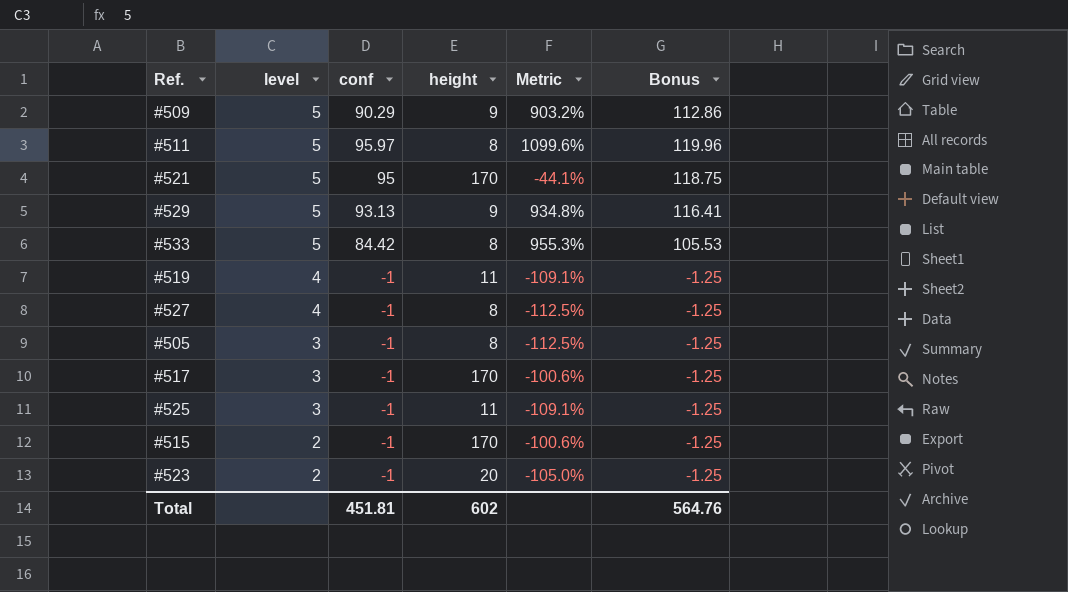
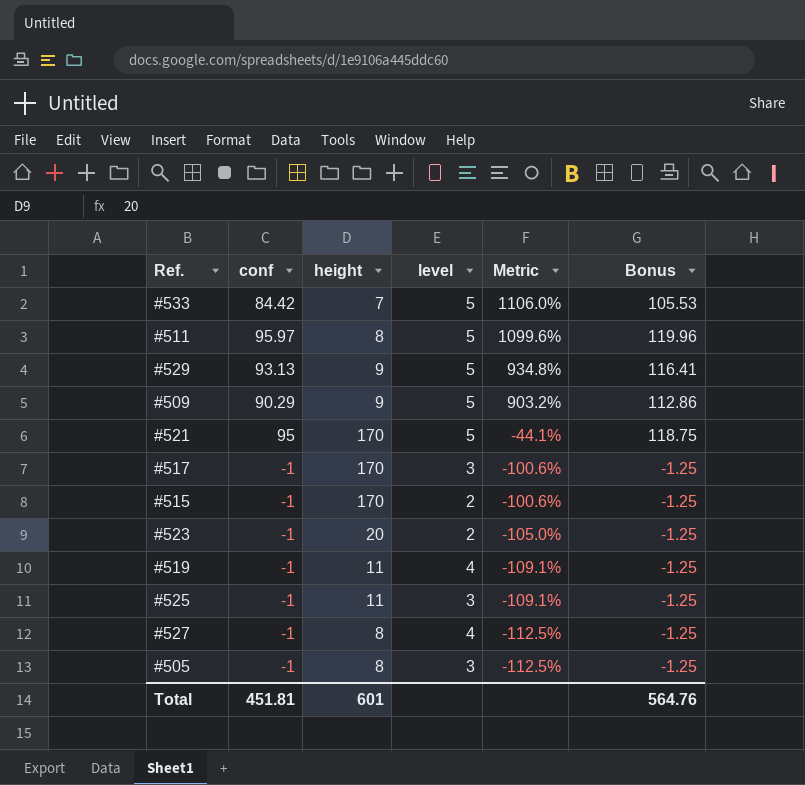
row order: level descending -> Metric descending
column level | position: 2 -> 4
#533 | height: 8 -> 7
#533 | Metric: 955.3% -> 1106.0%
Total | height: 602 -> 601

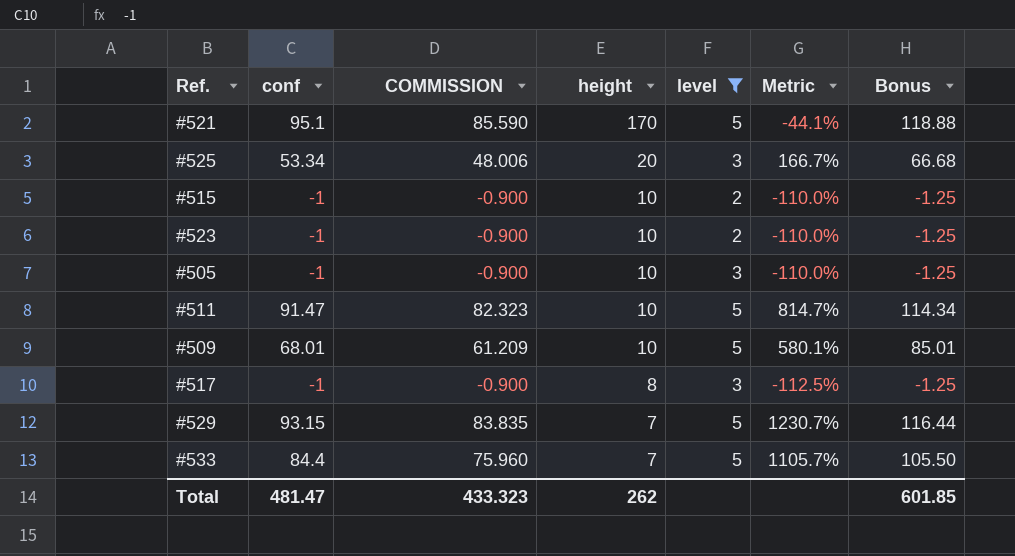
filter: none -> level != 4
row order: Metric descending -> height descending
column COMMISSION | formula: none -> [conf] * 0.9
#521 | conf: 95 -> 95.1
#521 | Bonus: 118.75 -> 118.88
#525 | conf: -1 -> 53.34
#525 | height: 11 -> 20
#525 | Metric: -109.1% -> 166.7%
#525 | Bonus: -1.25 -> 66.68
#515 | height: 170 -> 10
#515 | Metric: -100.6% -> -110.0%
#523 | height: 20 -> 10
#523 | Metric: -105.0% -> -110.0%
#505 | height: 8 -> 10
#505 | Metric: -112.5% -> -110.0%
#511 | conf: 95.97 -> 91.47
#511 | height: 8 -> 10
#511 | Metric: 1099.6% -> 814.7%
#511 | Bonus: 119.96 -> 114.34
#509 | conf: 90.29 -> 68.01
#509 | height: 9 -> 10
#509 | Metric: 903.2% -> 580.1%
#509 | Bonus: 112.86 -> 85.01
#517 | height: 170 -> 8
#517 | Metric: -100.6% -> -112.5%
#529 | conf: 93.13 -> 93.15
#529 | height: 9 -> 7
#529 | Metric: 934.8% -> 1230.7%
#529 | Bonus: 116.41 -> 116.44
#533 | conf: 84.42 -> 84.4
#533 | Metric: 1106.0% -> 1105.7%
#533 | Bonus: 105.53 -> 105.50
Total | conf: 451.81 -> 481.47
Total | height: 601 -> 262
Total | Bonus: 564.76 -> 601.85

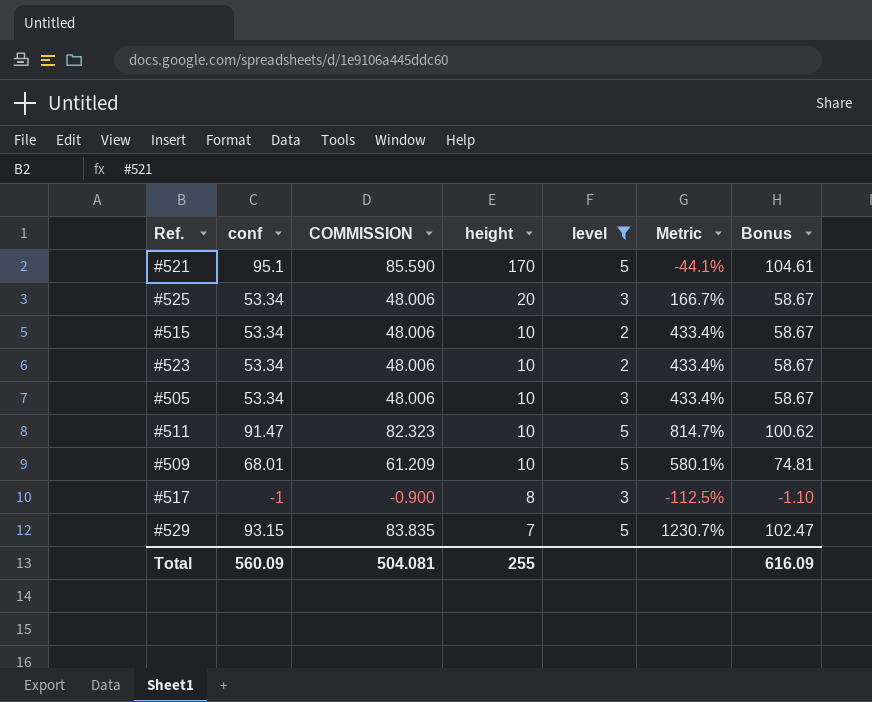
column Bonus | formula: [conf] * 1.25 -> [conf] * 1.1
row #533: 84.4 | 75.960 | 7 | 5 | 1105.7% | 105.50 -> none
#515 | conf: -1 -> 53.34
#515 | COMMISSION: -0.900 -> 48.006
#515 | Metric: -110.0% -> 433.4%
#523 | conf: -1 -> 53.34
#523 | COMMISSION: -0.900 -> 48.006
#523 | Metric: -110.0% -> 433.4%
#505 | conf: -1 -> 53.34
#505 | COMMISSION: -0.900 -> 48.006
#505 | Metric: -110.0% -> 433.4%
Total | conf: 481.47 -> 560.09
Total | COMMISSION: 433.323 -> 504.081
Total | height: 262 -> 255
Total | Bonus: 601.85 -> 616.09

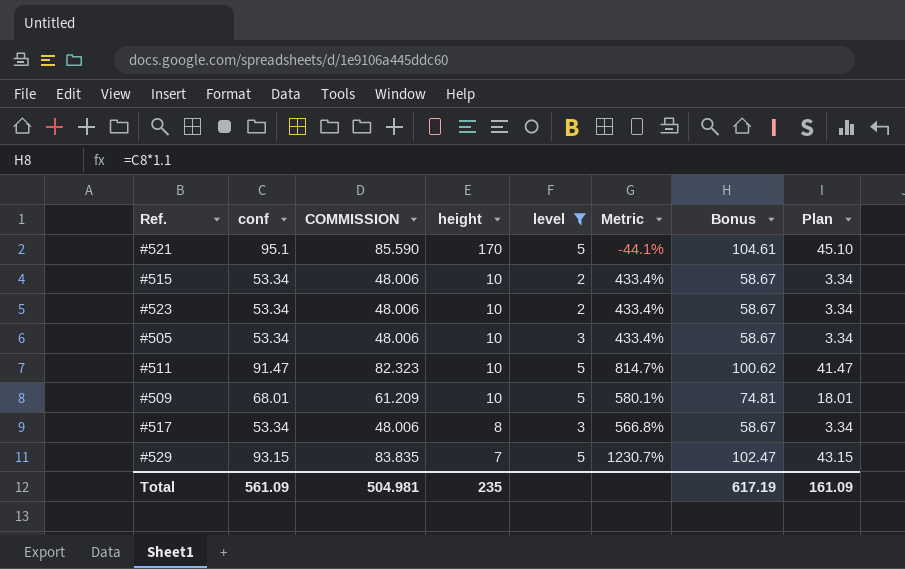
column Plan | formula: none -> [conf] - 50
row #525: 53.34 | 48.006 | 20 | 3 | 166.7% | 58.67 -> none
#517 | conf: -1 -> 53.34
#517 | COMMISSION: -0.900 -> 48.006
#517 | Metric: -112.5% -> 566.8%
#517 | Bonus: -1.10 -> 58.67
Total | conf: 560.09 -> 561.09
Total | COMMISSION: 504.081 -> 504.981
Total | height: 255 -> 235
Total | Bonus: 616.09 -> 617.19

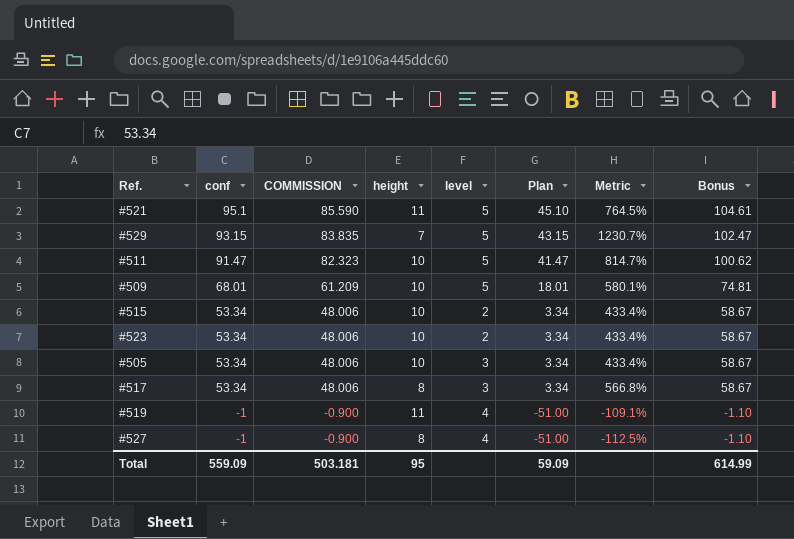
filter: level != 4 -> none
row order: height descending -> conf descending
column Plan | position: 8 -> 6
#521 | height: 170 -> 11
#521 | Metric: -44.1% -> 764.5%
Total | conf: 561.09 -> 559.09
Total | COMMISSION: 504.981 -> 503.181
Total | height: 235 -> 95
Total | Plan: 161.09 -> 59.09
Total | Bonus: 617.19 -> 614.99

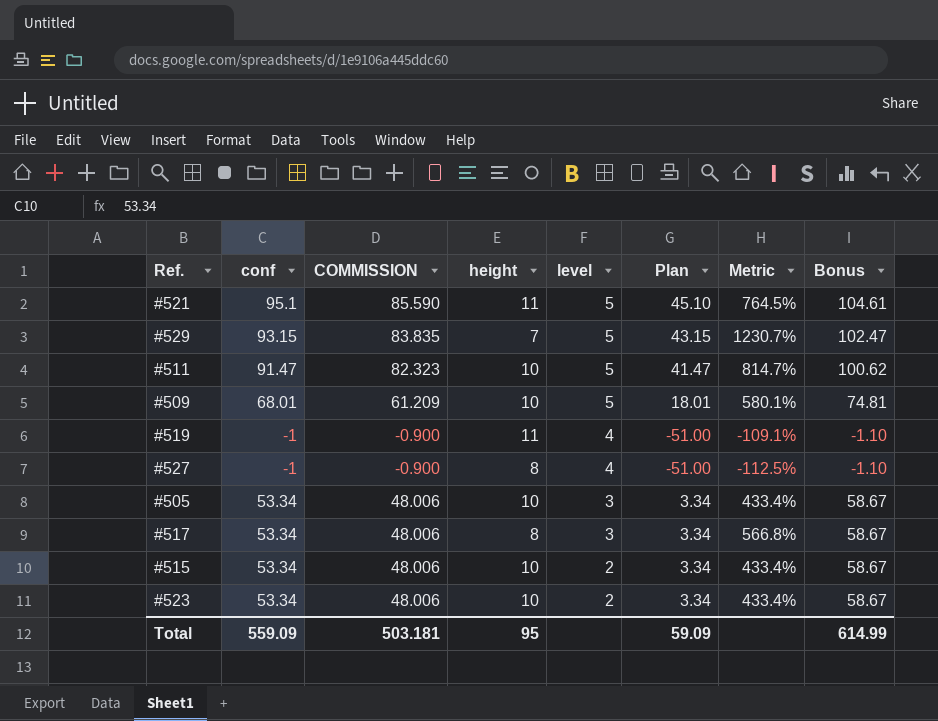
row order: conf descending -> level descending

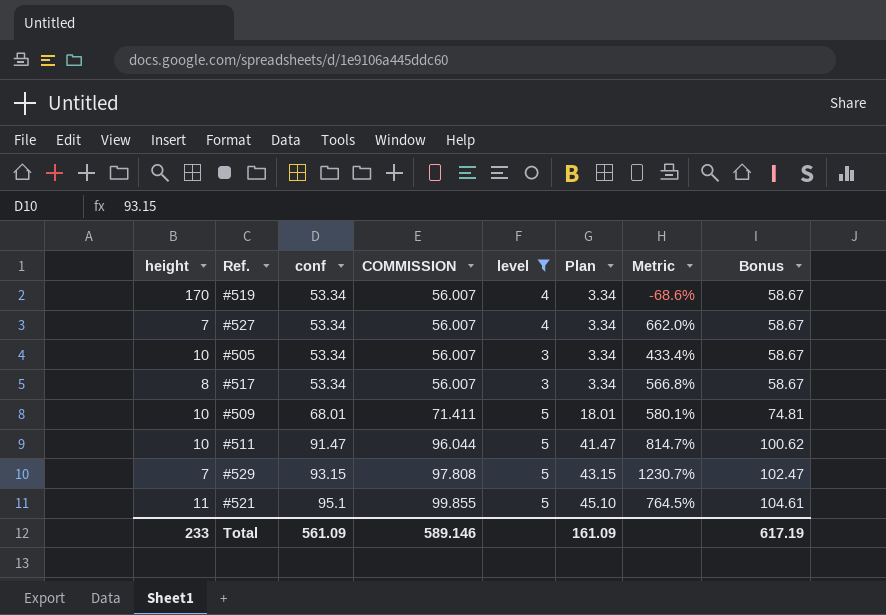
filter: none -> level != 2
row order: level descending -> conf ascending
column height | position: 4 -> 1
column COMMISSION | formula: [conf] * 0.9 -> [conf] * 1.05
#519 | height: 11 -> 170
#519 | conf: -1 -> 53.34
#519 | Plan: -51.00 -> 3.34
#519 | Metric: -109.1% -> -68.6%
#519 | Bonus: -1.10 -> 58.67
#527 | height: 8 -> 7
#527 | conf: -1 -> 53.34
#527 | Plan: -51.00 -> 3.34
#527 | Metric: -112.5% -> 662.0%
#527 | Bonus: -1.10 -> 58.67
Total | height: 95 -> 233
Total | conf: 559.09 -> 561.09
Total | COMMISSION: 503.181 -> 589.146
Total | Plan: 59.09 -> 161.09
Total | Bonus: 614.99 -> 617.19

